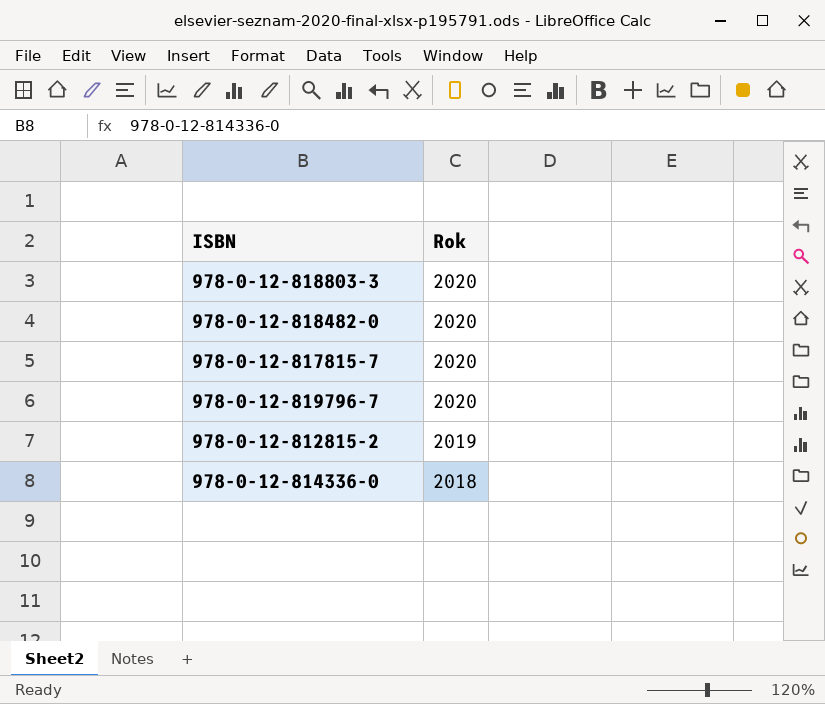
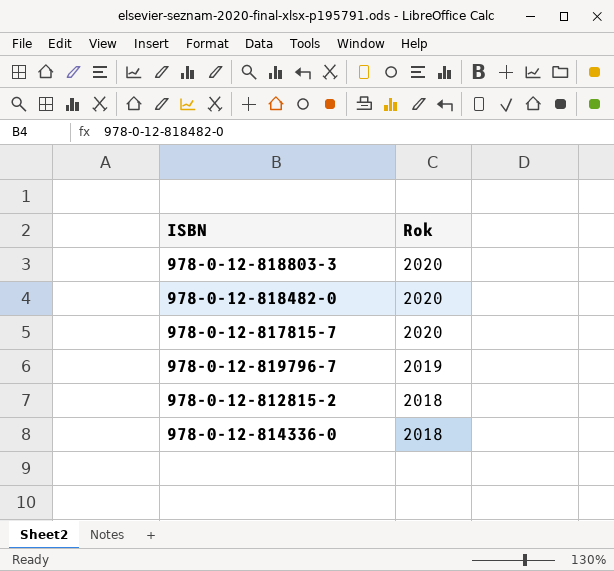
978-0-12-819796-7 | Rok: 2020 -> 2019
978-0-12-812815-2 | Rok: 2019 -> 2018

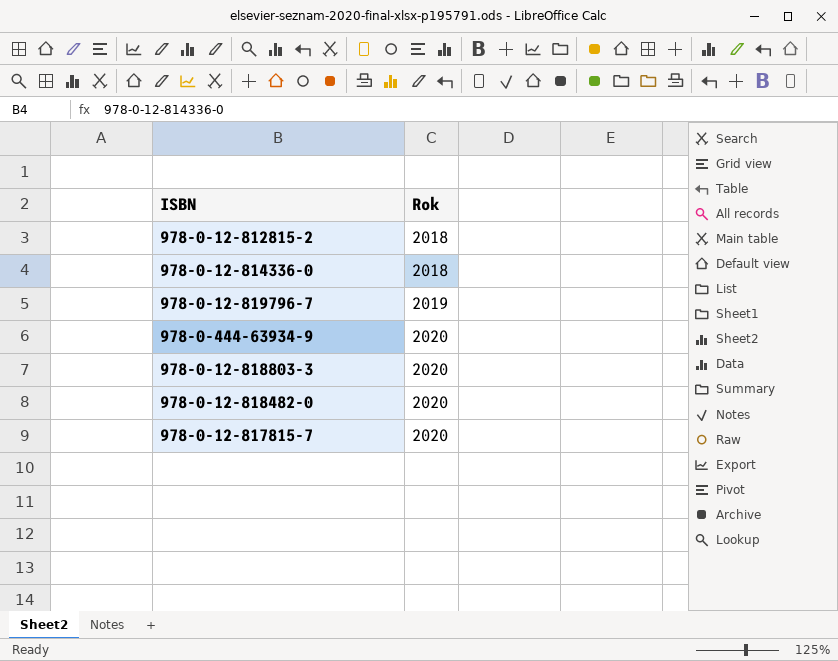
row order: Rok descending -> Rok ascending
row 978-0-444-63934-9: none -> 2020

